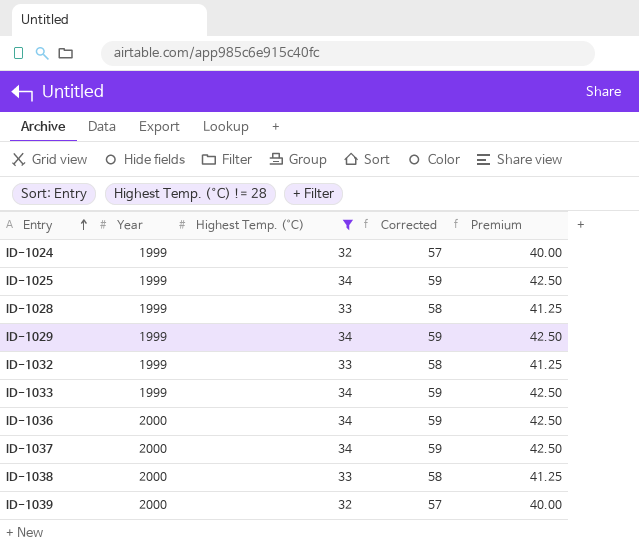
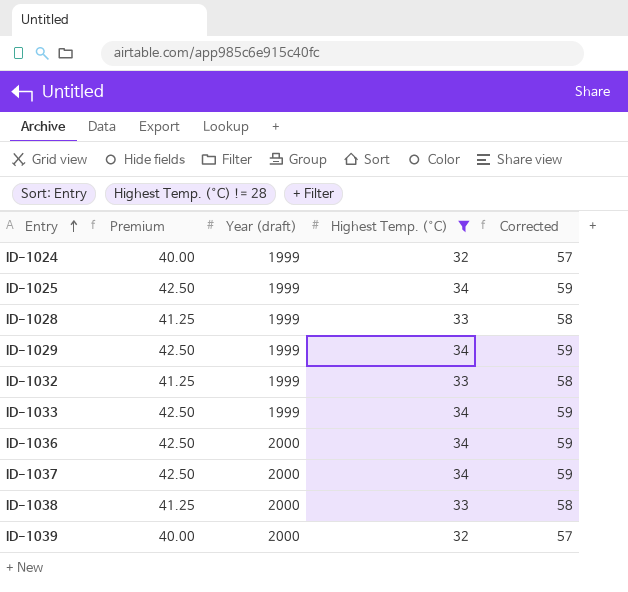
column Premium | position: 5 -> 2
column name: Year -> Year (draft)

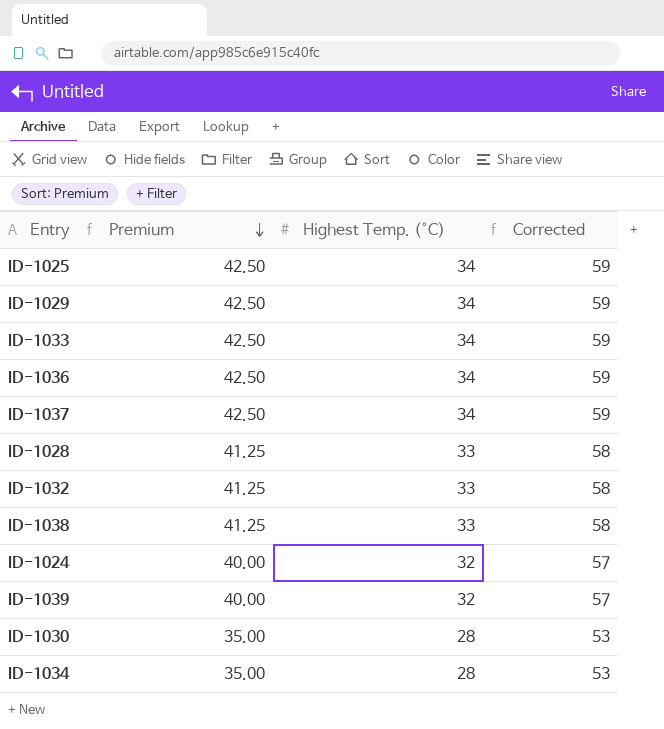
filter: Highest Temp. (°C) != 28 -> none
row order: Entry ascending -> Premium descending
column Year (draft) | position: 3 -> none

